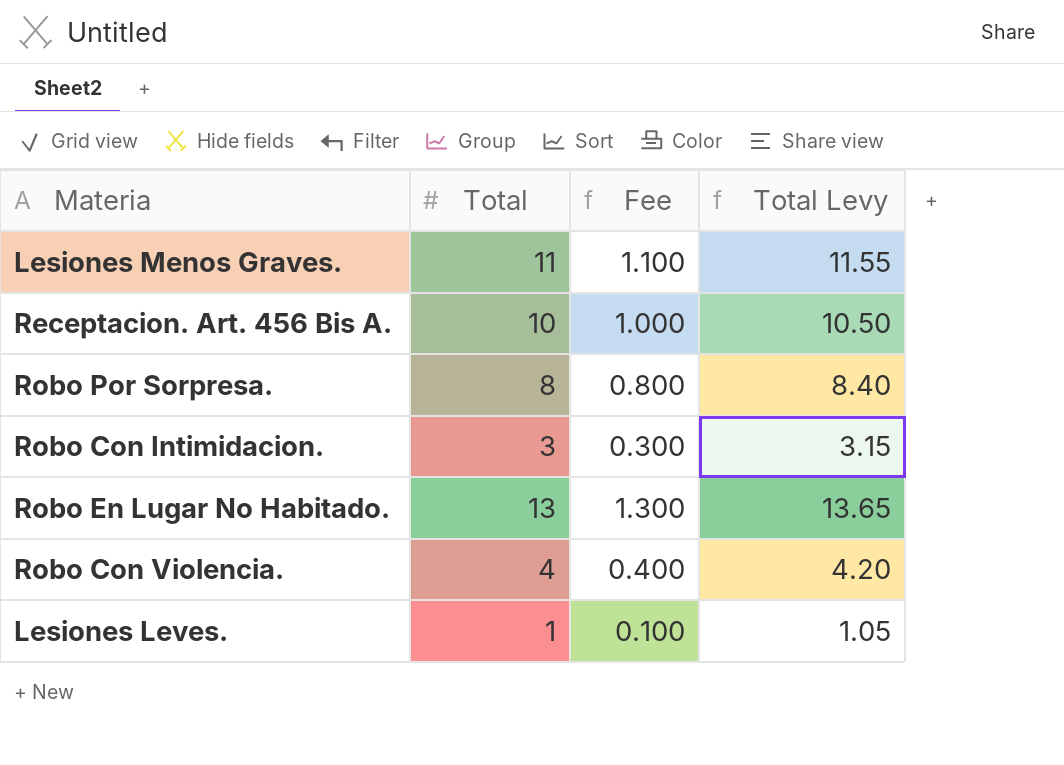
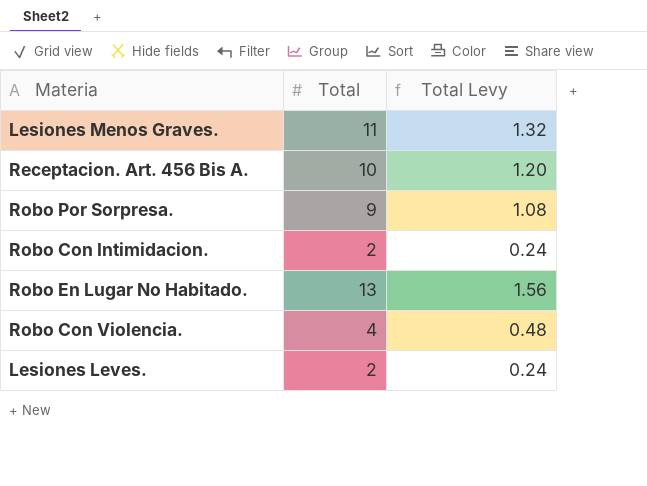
column Fee | formula: [Total] * 0.1 -> none
column Total Levy | formula: [Total] * 1.05 -> [Total] * 0.12
Robo Por Sorpresa. | Total: 8 -> 9
Robo Con Intimidacion. | Total: 3 -> 2
Lesiones Leves. | Total: 1 -> 2

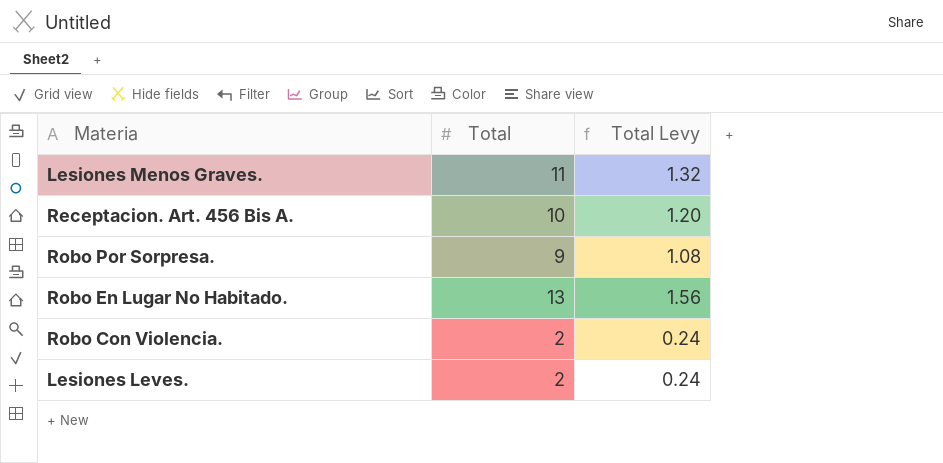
row Robo Con Intimidacion.: 2 | 0.24 -> none
Robo Con Violencia. | Total: 4 -> 2
Robo Con Violencia. | Total Levy: 0.48 -> 0.24

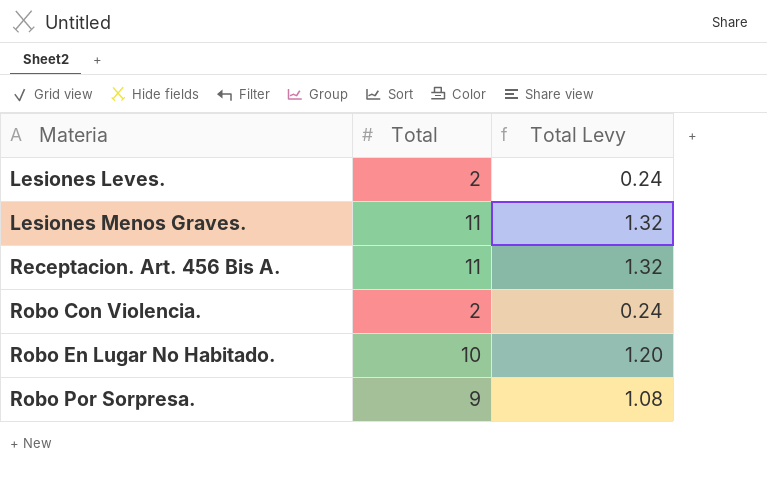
row order: none -> Materia ascending
Receptacion. Art. 456 Bis A. | Total: 10 -> 11
Receptacion. Art. 456 Bis A. | Total Levy: 1.20 -> 1.32
Robo En Lugar No Habitado. | Total: 13 -> 10
Robo En Lugar No Habitado. | Total Levy: 1.56 -> 1.20

